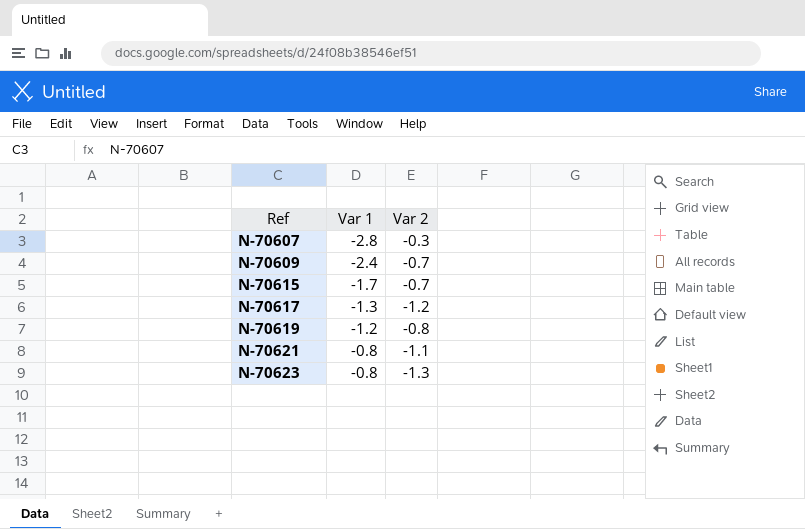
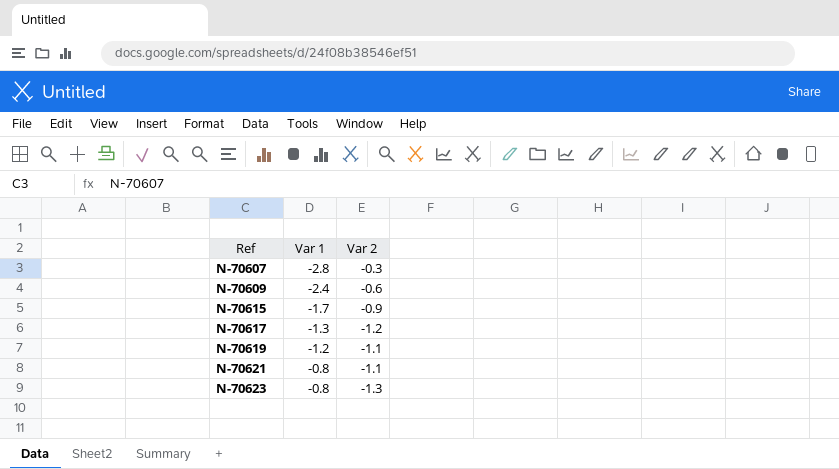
N-70609 | Var 2: -0.7 -> -0.6
N-70615 | Var 2: -0.7 -> -0.9
N-70619 | Var 2: -0.8 -> -1.1

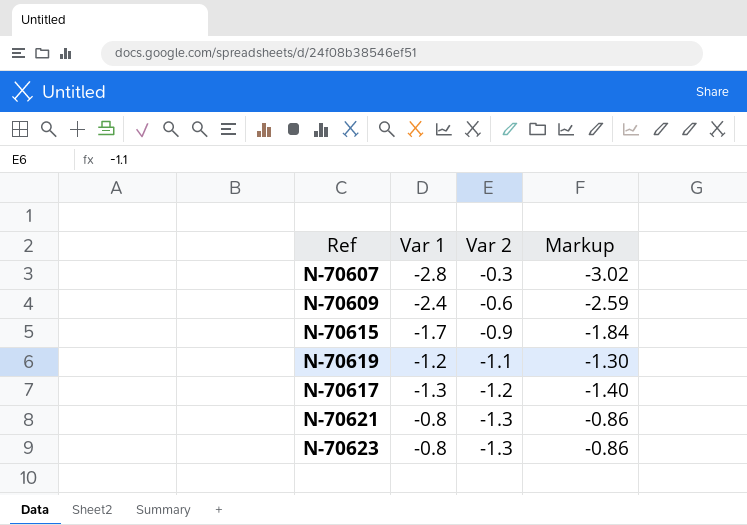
row order: Ref ascending -> Var 2 descending
column Markup | formula: none -> [Var 1] * 1.08
N-70621 | Var 2: -1.1 -> -1.3

